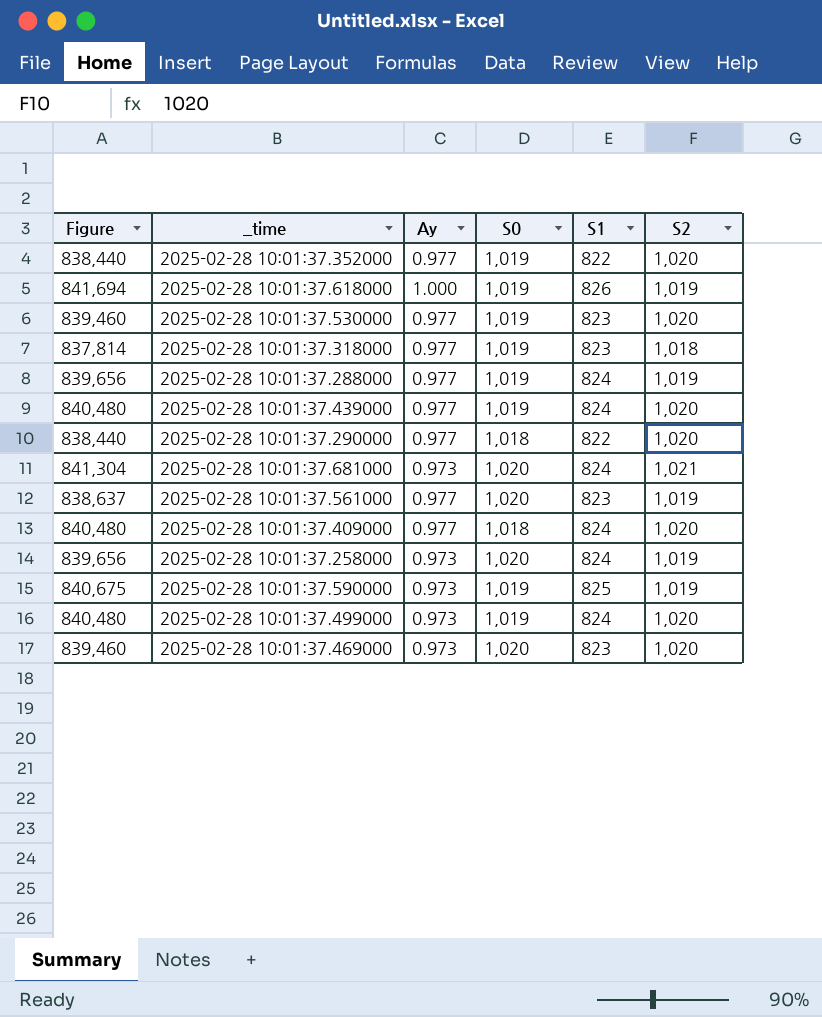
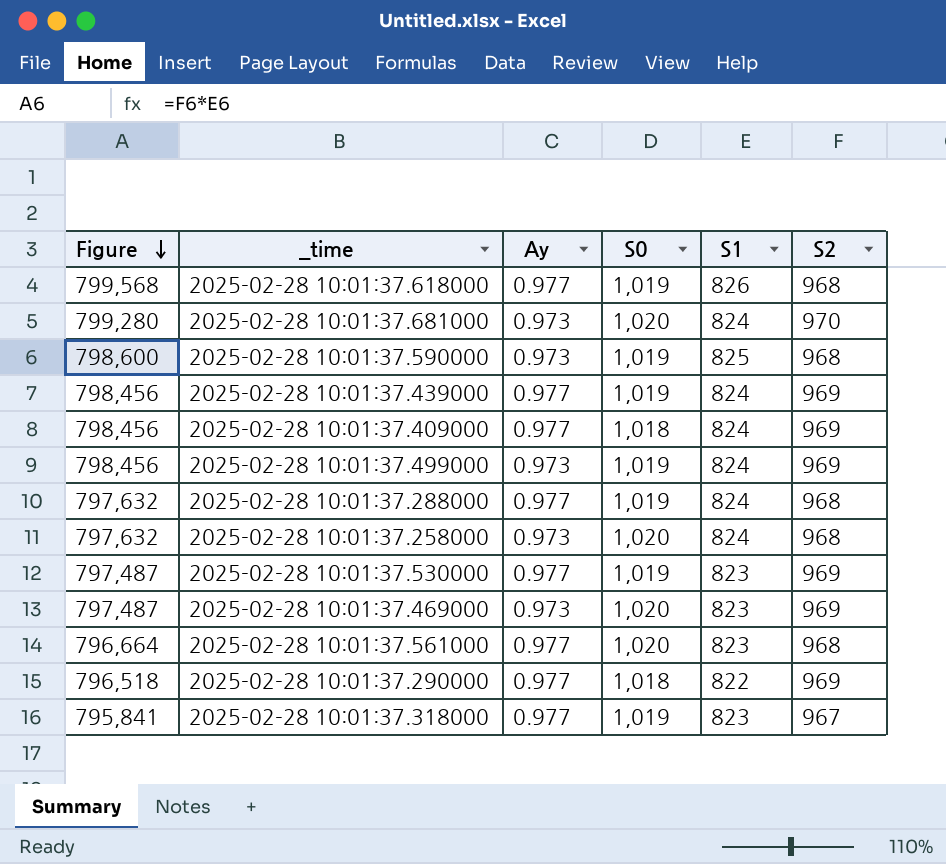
row order: none -> Figure descending
row 2025-02-28 10:01:37.352000: 838,440 | 0.977 | 1,019 | 822 | 1,020 -> none
2025-02-28 10:01:37.618000 | Figure: 841,694 -> 799,568
2025-02-28 10:01:37.618000 | Ay: 1.000 -> 0.977
2025-02-28 10:01:37.618000 | S2: 1,019 -> 968
2025-02-28 10:01:37.681000 | Figure: 841,304 -> 799,280
2025-02-28 10:01:37.681000 | S2: 1,021 -> 970
2025-02-28 10:01:37.590000 | Figure: 840,675 -> 798,600
2025-02-28 10:01:37.590000 | S2: 1,019 -> 968
2025-02-28 10:01:37.439000 | Figure: 840,480 -> 798,456
2025-02-28 10:01:37.439000 | S2: 1,020 -> 969
2025-02-28 10:01:37.409000 | Figure: 840,480 -> 798,456
2025-02-28 10:01:37.409000 | S2: 1,020 -> 969
2025-02-28 10:01:37.499000 | Figure: 840,480 -> 798,456
2025-02-28 10:01:37.499000 | S2: 1,020 -> 969
2025-02-28 10:01:37.288000 | Figure: 839,656 -> 797,632
2025-02-28 10:01:37.288000 | S2: 1,019 -> 968
2025-02-28 10:01:37.258000 | Figure: 839,656 -> 797,632
2025-02-28 10:01:37.258000 | S2: 1,019 -> 968
2025-02-28 10:01:37.530000 | Figure: 839,460 -> 797,487
2025-02-28 10:01:37.530000 | S2: 1,020 -> 969
2025-02-28 10:01:37.469000 | Figure: 839,460 -> 797,487
2025-02-28 10:01:37.469000 | S2: 1,020 -> 969
2025-02-28 10:01:37.561000 | Figure: 838,637 -> 796,664
2025-02-28 10:01:37.561000 | S2: 1,019 -> 968
2025-02-28 10:01:37.290000 | Figure: 838,440 -> 796,518
2025-02-28 10:01:37.290000 | S2: 1,020 -> 969
2025-02-28 10:01:37.318000 | Figure: 837,814 -> 795,841
2025-02-28 10:01:37.318000 | S2: 1,018 -> 967

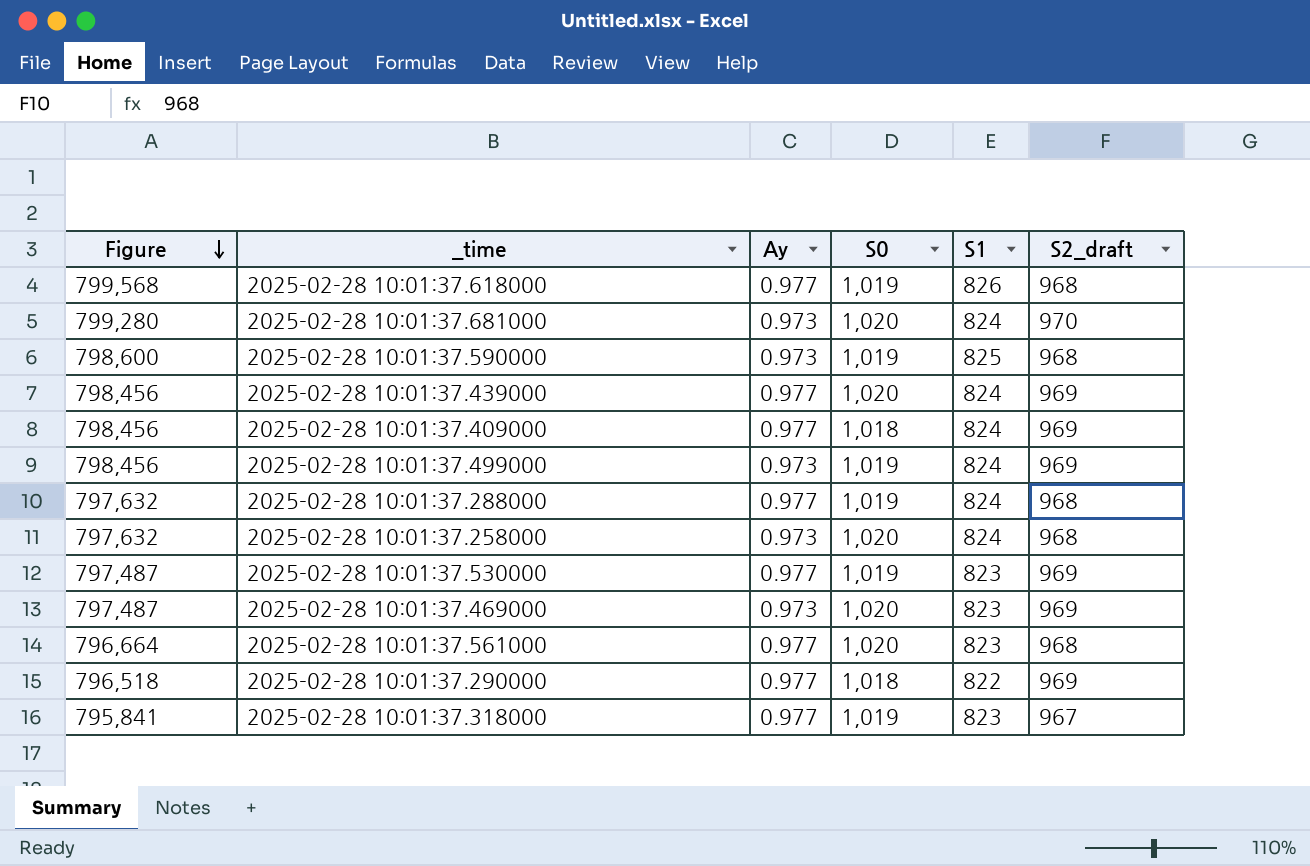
column name: S2 -> S2_draft
2025-02-28 10:01:37.439000 | S0: 1,019 -> 1,020

